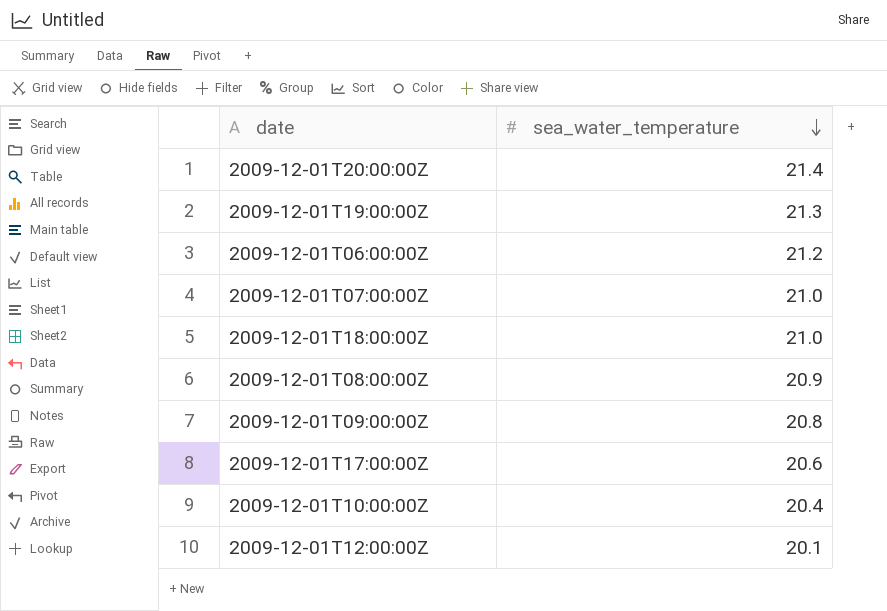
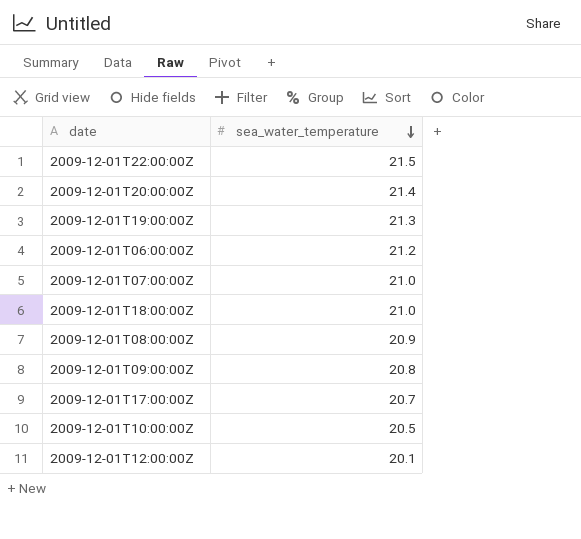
row 2009-12-01T22:00:00Z: none -> 21.5
2009-12-01T17:00:00Z | sea_water_temperature: 20.6 -> 20.7
2009-12-01T10:00:00Z | sea_water_temperature: 20.4 -> 20.5

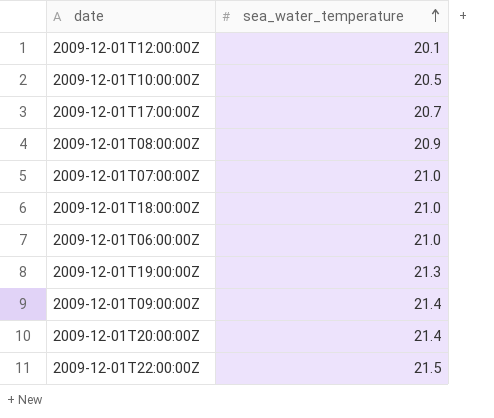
row order: sea_water_temperature descending -> sea_water_temperature ascending
2009-12-01T06:00:00Z | sea_water_temperature: 21.2 -> 21.0
2009-12-01T09:00:00Z | sea_water_temperature: 20.8 -> 21.4

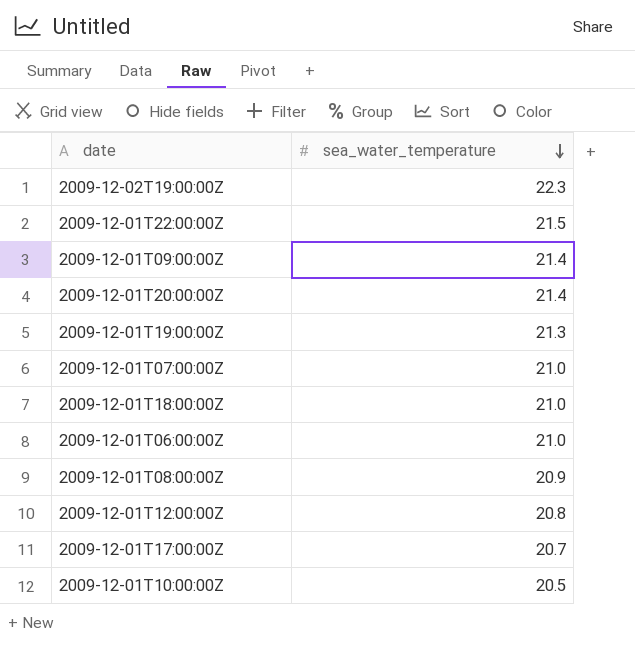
row order: sea_water_temperature ascending -> sea_water_temperature descending
row 2009-12-02T19:00:00Z: none -> 22.3
2009-12-01T12:00:00Z | sea_water_temperature: 20.1 -> 20.8

